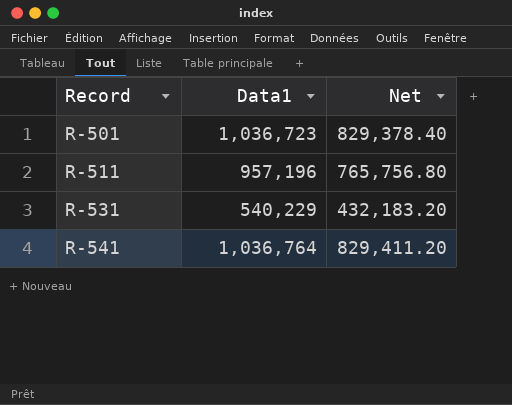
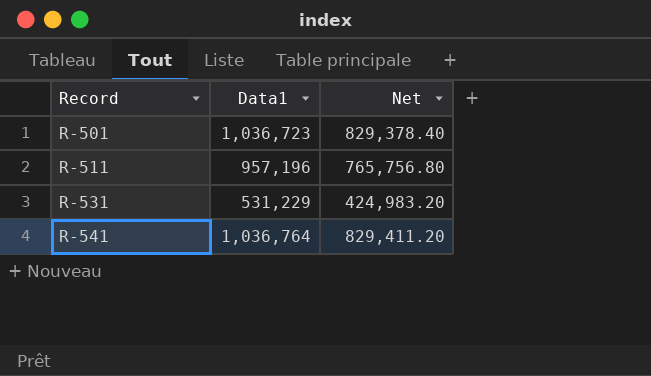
R-531 | Data1: 540,229 -> 531,229
R-531 | Net: 432,183.20 -> 424,983.20

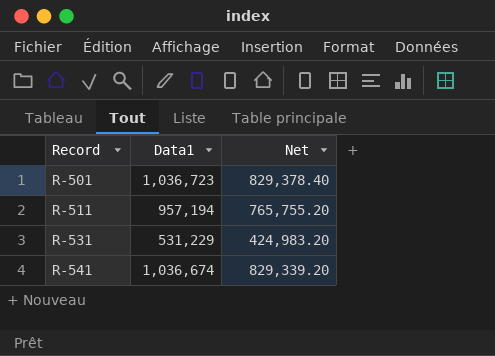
R-511 | Data1: 957,196 -> 957,194
R-511 | Net: 765,756.80 -> 765,755.20
R-541 | Data1: 1,036,764 -> 1,036,674
R-541 | Net: 829,411.20 -> 829,339.20

